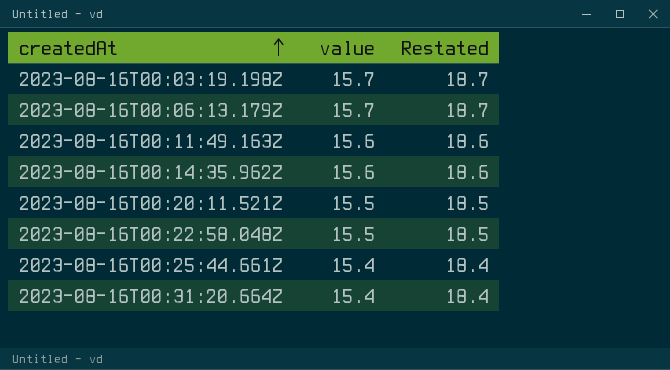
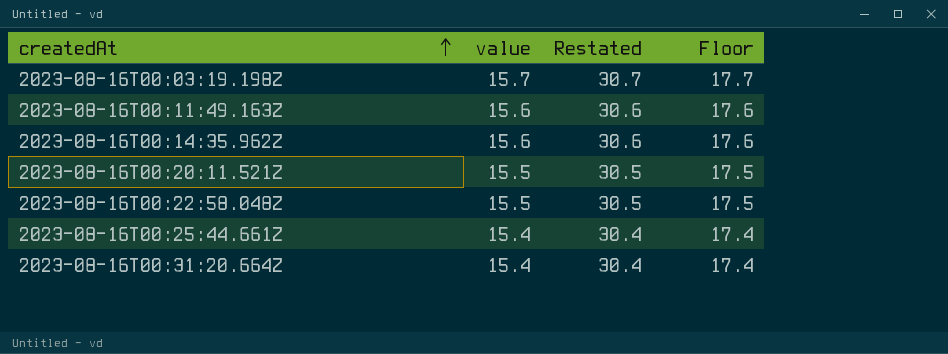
column Restated | formula: [value] + 3 -> [value] + 15
column Floor | formula: none -> [value] + 2
row 2023-08-16T00:06:13.179Z: 15.7 | 18.7 -> none

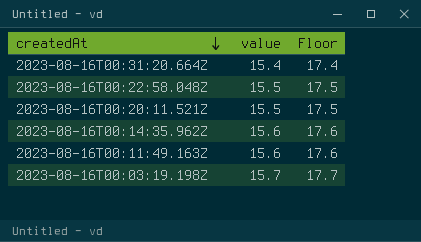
row order: createdAt ascending -> createdAt descending
column Restated | formula: [value] + 15 -> none
row 2023-08-16T00:25:44.661Z: 15.4 | 30.4 | 17.4 -> none

